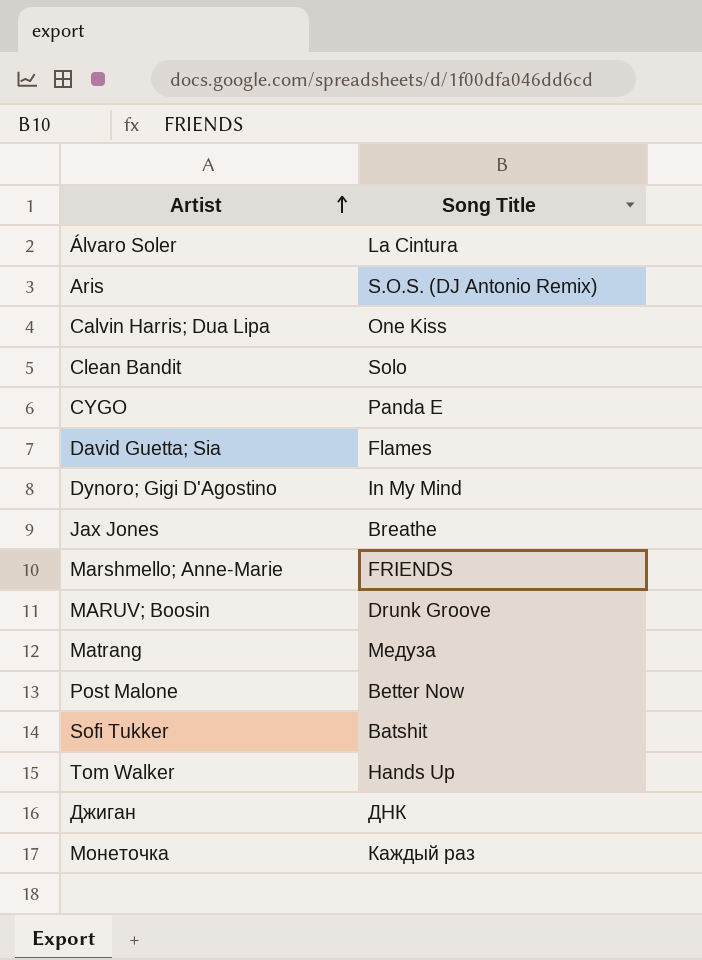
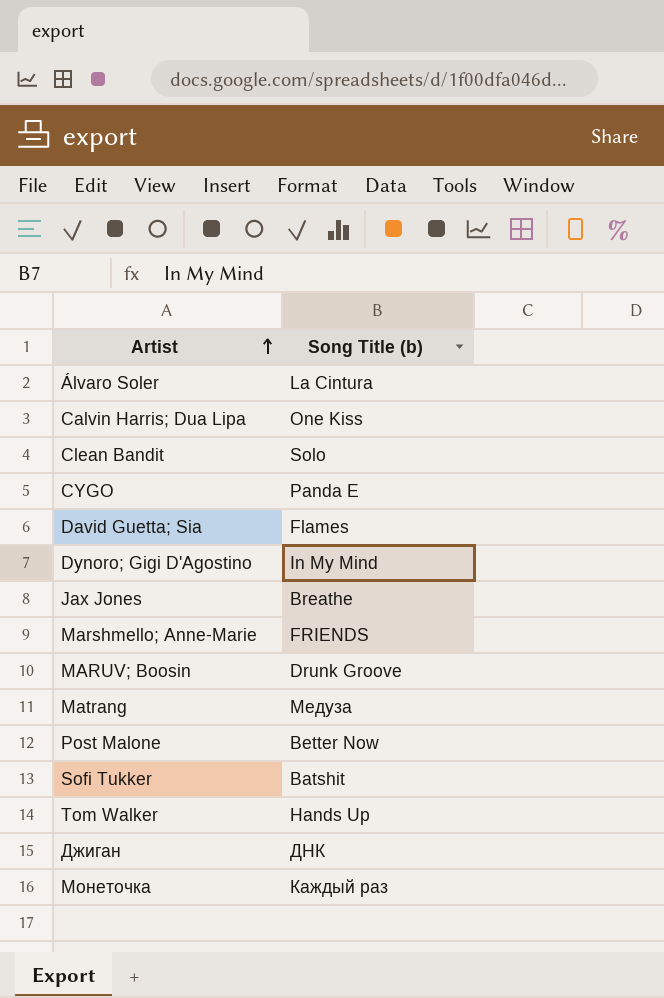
column name: Song Title -> Song Title (b)
row Aris: S.O.S. (DJ Antonio Remix) -> none

